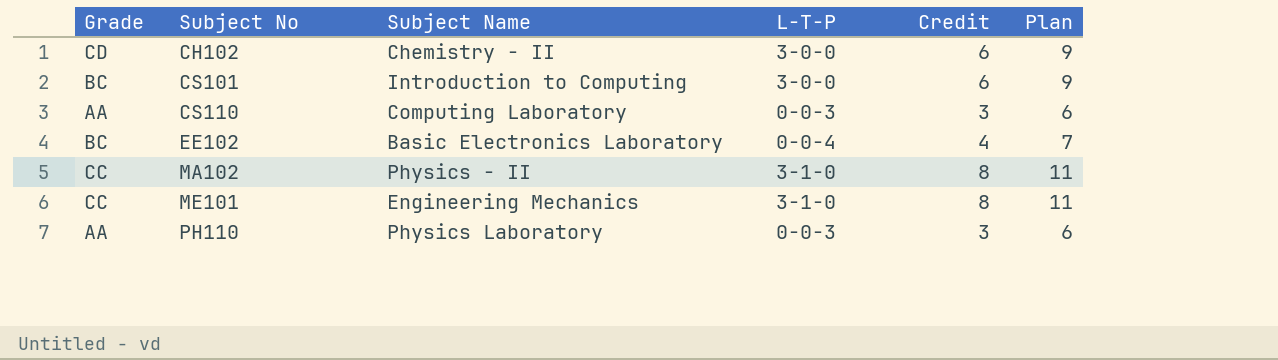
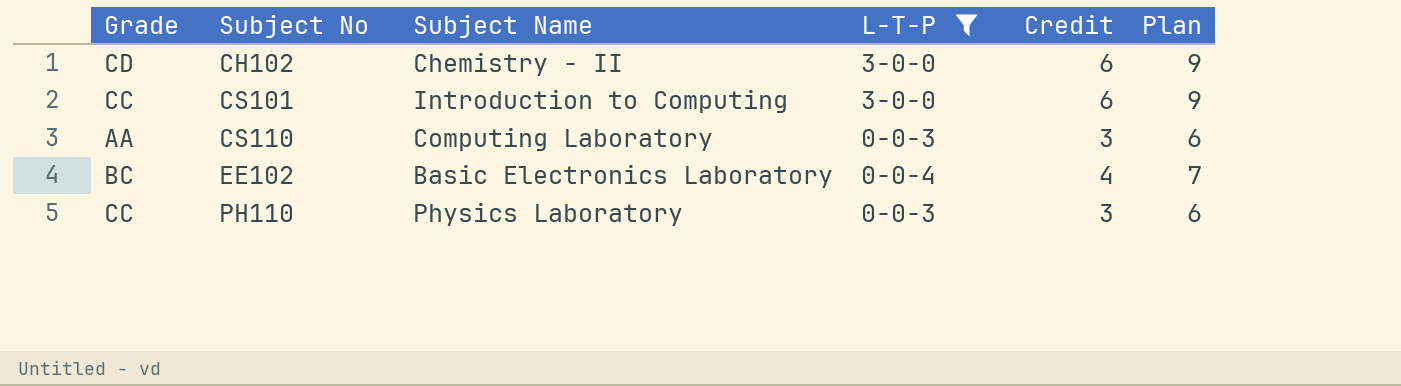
filter: none -> L-T-P != 3-1-0
CS101 | Grade: BC -> CC
PH110 | Grade: AA -> CC

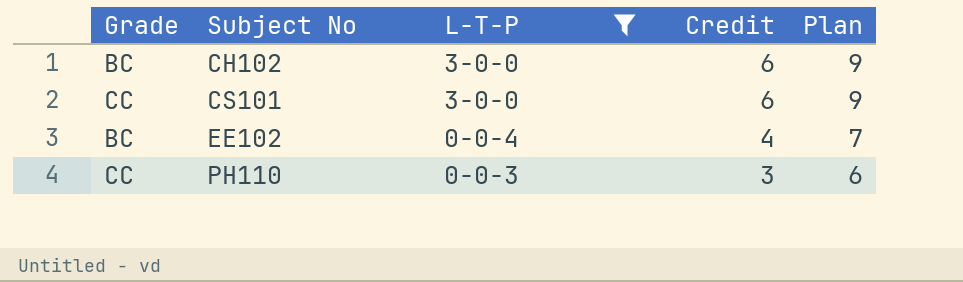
column Subject Name | position: 3 -> none
row CS110: AA | Computing Laboratory | 0-0-3 | 3 | 6 -> none
CH102 | Grade: CD -> BC

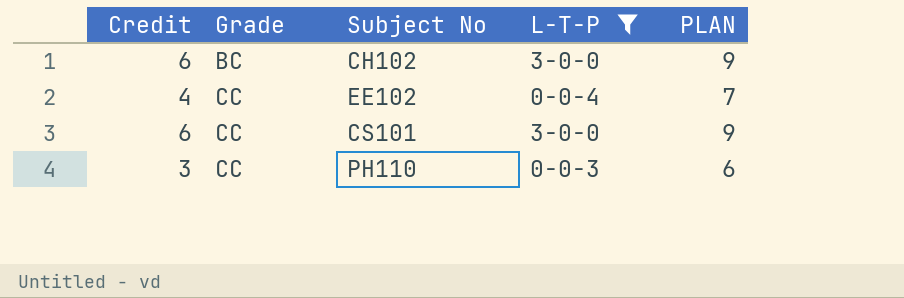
row order: Subject No ascending -> Grade ascending
column Credit | position: 4 -> 1
column name: Plan -> PLAN
EE102 | Grade: BC -> CC

